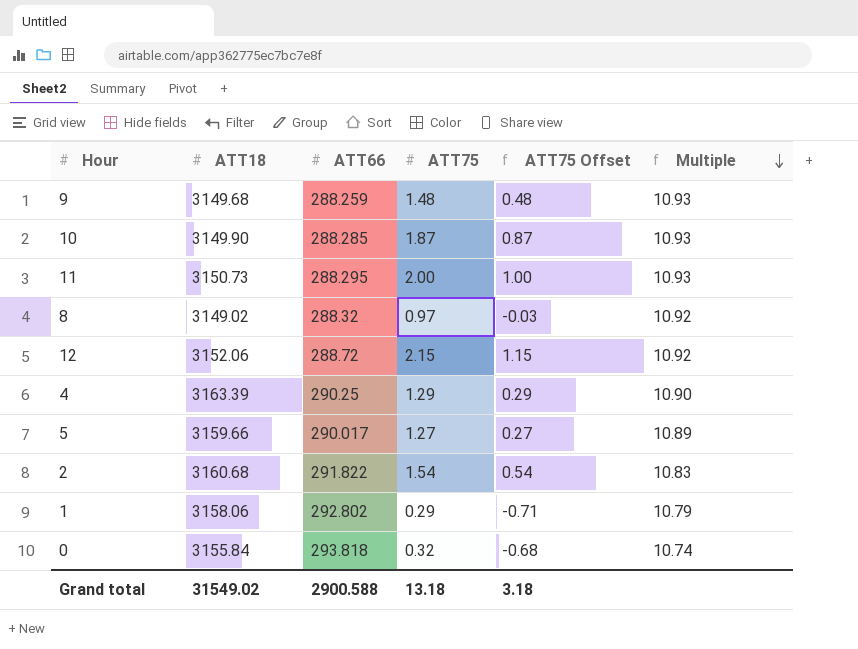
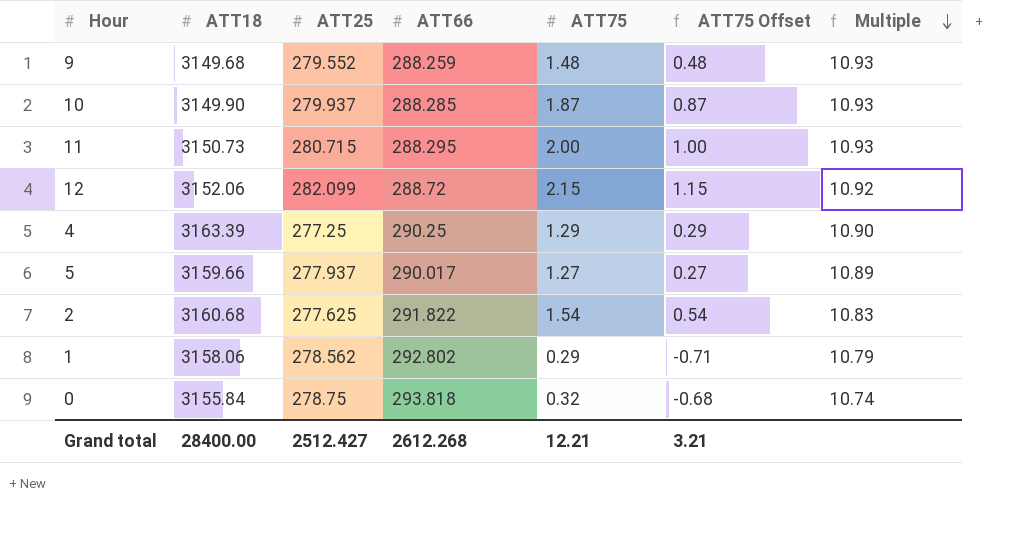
column ATT25 | position: none -> 3
row 8: 3149.02 | 288.32 | 0.97 | -0.03 | 10.92 -> none
Grand total | ATT18: 31549.02 -> 28400.00
Grand total | ATT66: 2900.588 -> 2612.268
Grand total | ATT75: 13.18 -> 12.21
Grand total | ATT75 Offset: 3.18 -> 3.21

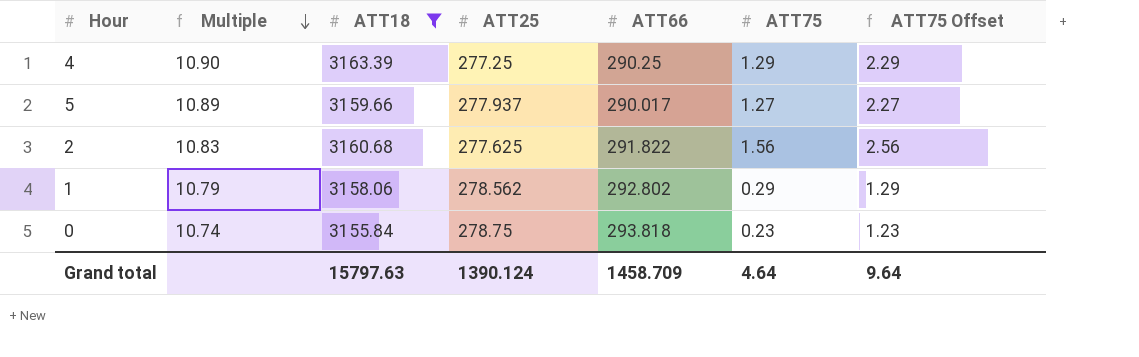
filter: none -> ATT18 >= 3155.84
column Multiple | position: 7 -> 2
column ATT75 Offset | formula: [ATT75] - 1 -> [ATT75] + 1
2 | ATT75: 1.54 -> 1.56
0 | ATT75: 0.32 -> 0.23
Grand total | ATT18: 28400.00 -> 15797.63
Grand total | ATT25: 2512.427 -> 1390.124
Grand total | ATT66: 2612.268 -> 1458.709
Grand total | ATT75: 12.21 -> 4.64
Grand total | ATT75 Offset: 3.21 -> 9.64

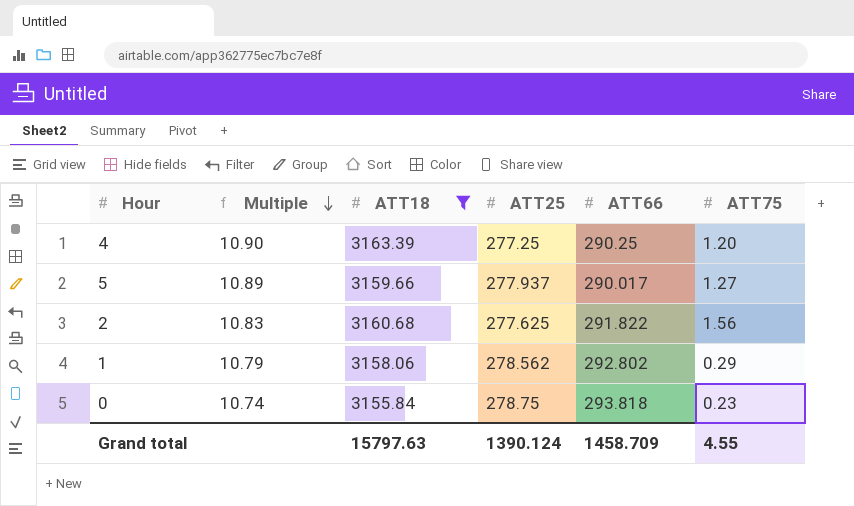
column ATT75 Offset | formula: [ATT75] + 1 -> none
4 | ATT75: 1.29 -> 1.20
Grand total | ATT75: 4.64 -> 4.55

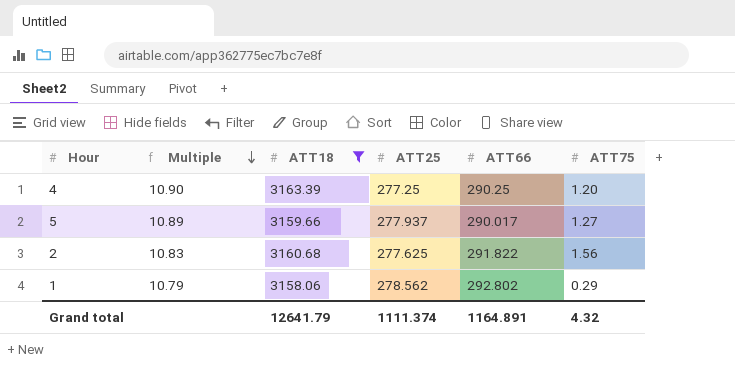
row 0: 10.74 | 3155.84 | 278.75 | 293.818 | 0.23 -> none
Grand total | ATT18: 15797.63 -> 12641.79
Grand total | ATT25: 1390.124 -> 1111.374
Grand total | ATT66: 1458.709 -> 1164.891
Grand total | ATT75: 4.55 -> 4.32

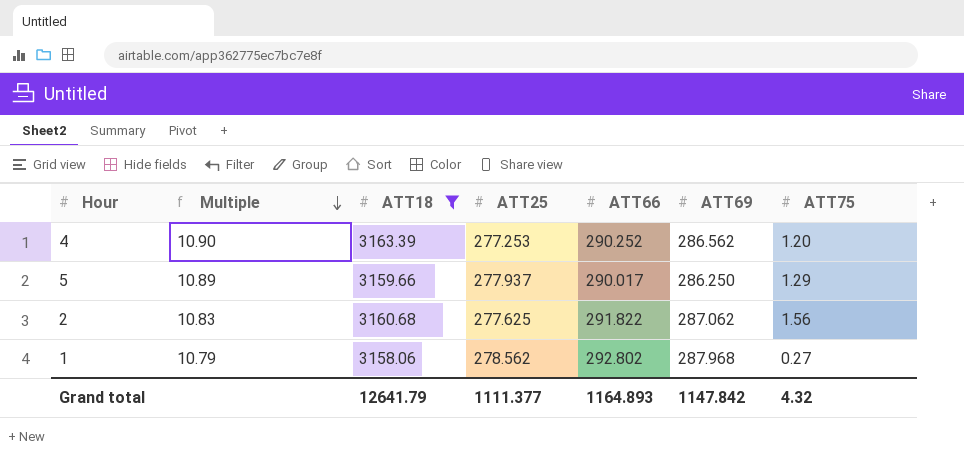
column ATT69 | position: none -> 6
4 | ATT25: 277.25 -> 277.253
4 | ATT66: 290.25 -> 290.252
5 | ATT75: 1.27 -> 1.29
1 | ATT75: 0.29 -> 0.27
Grand total | ATT25: 1111.374 -> 1111.377
Grand total | ATT66: 1164.891 -> 1164.893

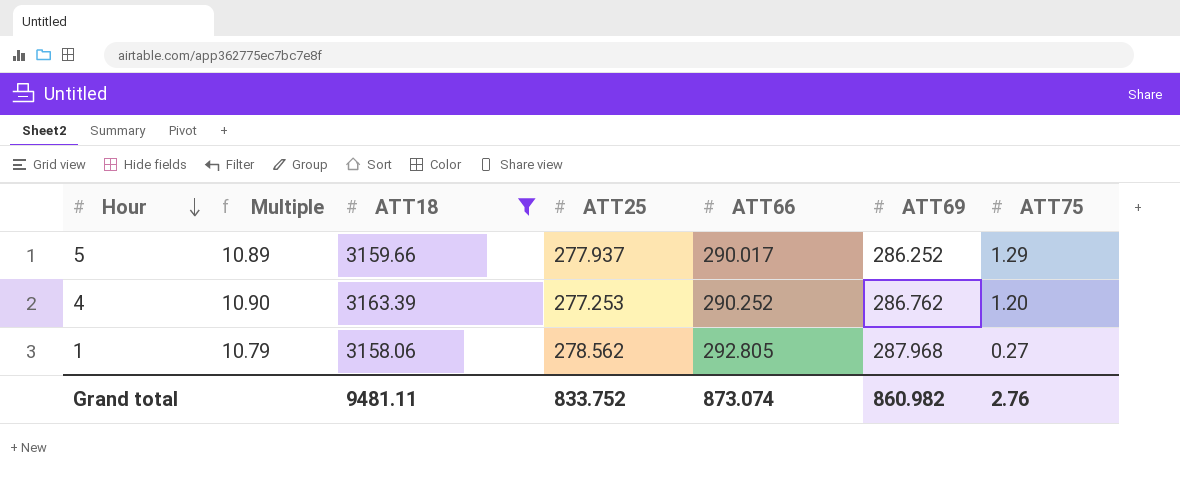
row order: Multiple descending -> Hour descending
row 2: 10.83 | 3160.68 | 277.625 | 291.822 | 287.062 | 1.56 -> none
5 | ATT69: 286.250 -> 286.252
4 | ATT69: 286.562 -> 286.762
1 | ATT66: 292.802 -> 292.805
Grand total | ATT18: 12641.79 -> 9481.11
Grand total | ATT25: 1111.377 -> 833.752
Grand total | ATT66: 1164.893 -> 873.074
Grand total | ATT69: 1147.842 -> 860.982
Grand total | ATT75: 4.32 -> 2.76

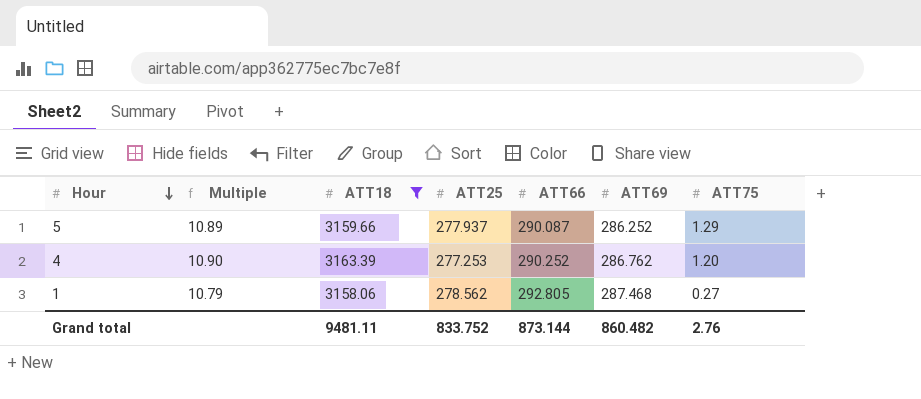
5 | ATT66: 290.017 -> 290.087
1 | ATT69: 287.968 -> 287.468
Grand total | ATT66: 873.074 -> 873.144
Grand total | ATT69: 860.982 -> 860.482

